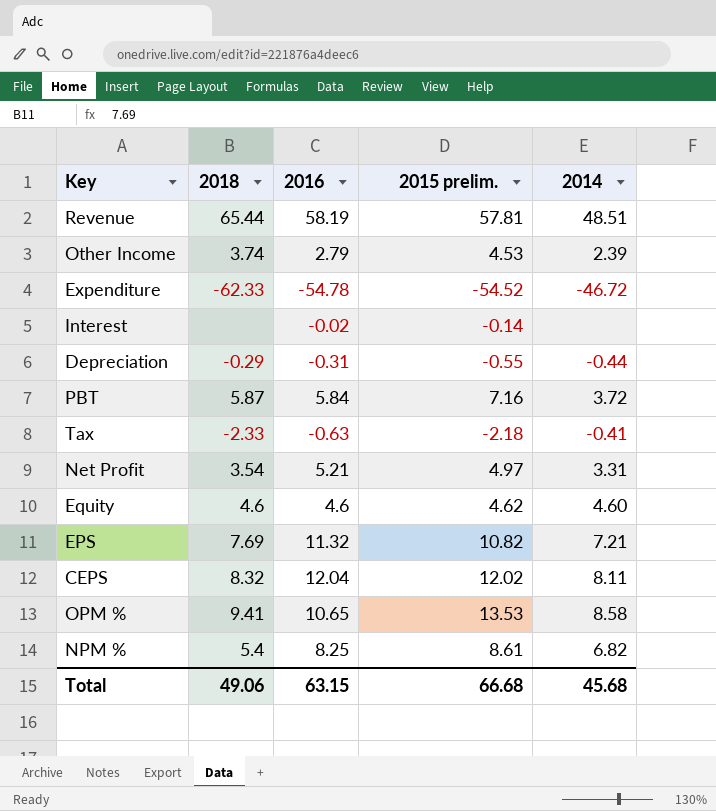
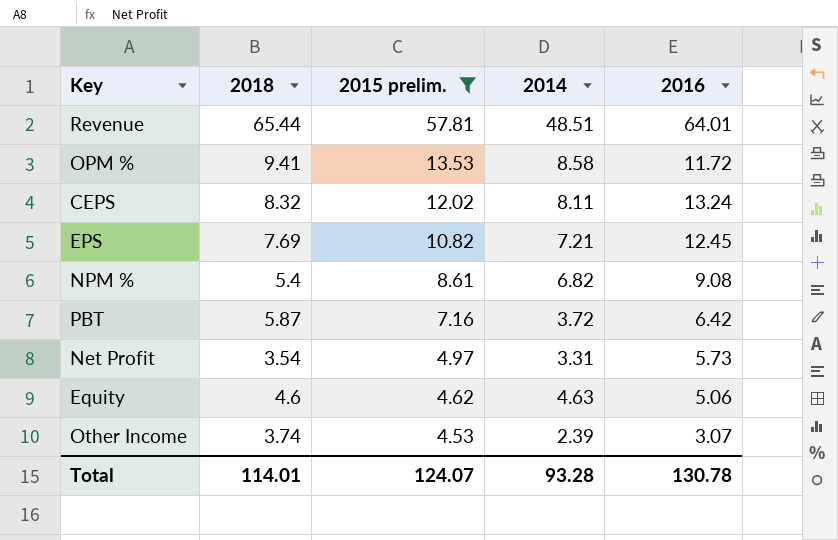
filter: none -> 2015 prelim. >= 4.53
row order: none -> 2015 prelim. descending
column 2016 | position: 3 -> 5
Revenue | 2016: 58.19 -> 64.01
OPM % | 2016: 10.65 -> 11.72
CEPS | 2016: 12.04 -> 13.24
EPS | 2016: 11.32 -> 12.45
NPM % | 2016: 8.25 -> 9.08
PBT | 2016: 5.84 -> 6.42
Net Profit | 2016: 5.21 -> 5.73
Equity | 2014: 4.60 -> 4.63
Equity | 2016: 4.6 -> 5.06
Other Income | 2016: 2.79 -> 3.07
Total | 2018: 49.06 -> 114.01
Total | 2015 prelim.: 66.68 -> 124.07
Total | 2014: 45.68 -> 93.28
Total | 2016: 63.15 -> 130.78

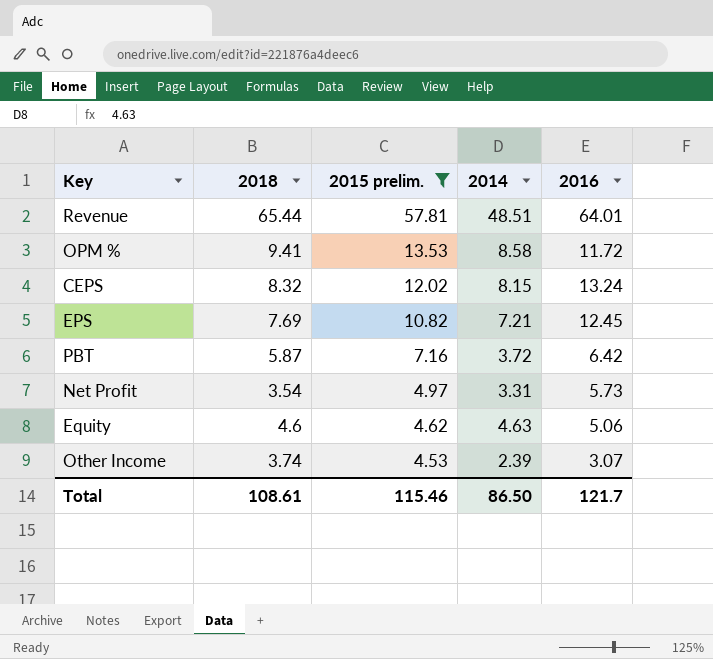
row NPM %: 5.4 | 8.61 | 6.82 | 9.08 -> none
CEPS | 2014: 8.11 -> 8.15
Total | 2018: 114.01 -> 108.61
Total | 2015 prelim.: 124.07 -> 115.46
Total | 2014: 93.28 -> 86.50
Total | 2016: 130.78 -> 121.7

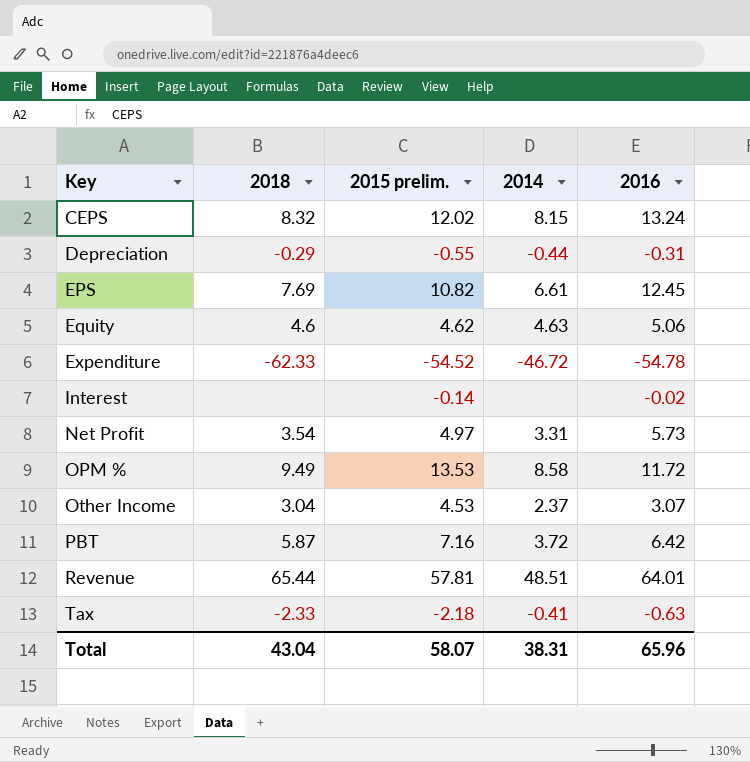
filter: 2015 prelim. >= 4.53 -> none
row order: 2015 prelim. descending -> Key ascending
EPS | 2014: 7.21 -> 6.61
OPM % | 2018: 9.41 -> 9.49
Other Income | 2018: 3.74 -> 3.04
Other Income | 2014: 2.39 -> 2.37
Total | 2018: 108.61 -> 43.04
Total | 2015 prelim.: 115.46 -> 58.07
Total | 2014: 86.50 -> 38.31
Total | 2016: 121.7 -> 65.96

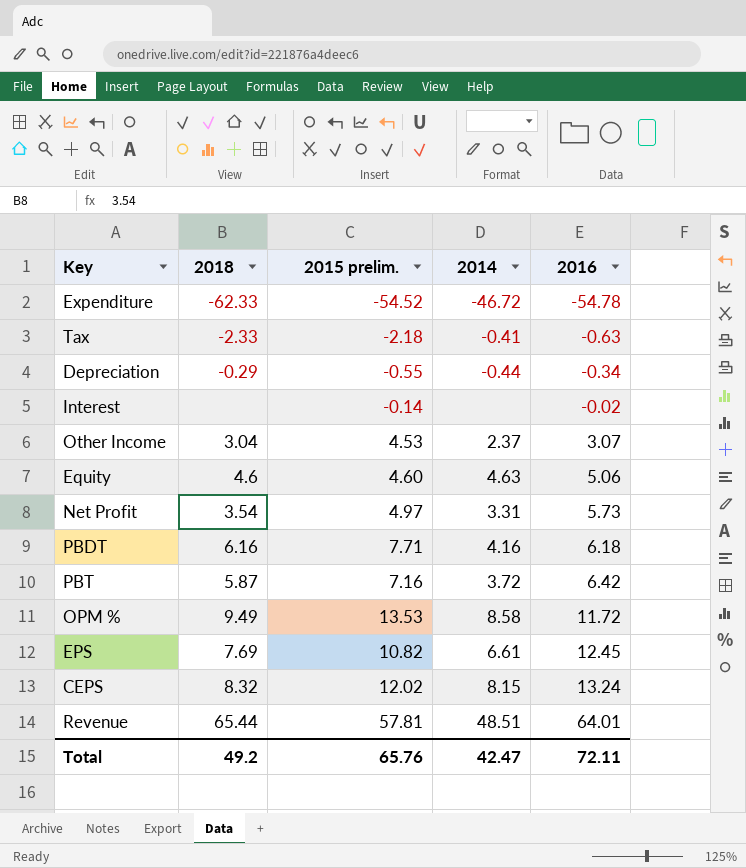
row order: Key ascending -> 2016 ascending
Depreciation | 2016: -0.31 -> -0.34
Equity | 2015 prelim.: 4.62 -> 4.60
row PBDT: none -> 6.16 | 7.71 | 4.16 | 6.18
Total | 2018: 43.04 -> 49.2
Total | 2015 prelim.: 58.07 -> 65.76
Total | 2014: 38.31 -> 42.47
Total | 2016: 65.96 -> 72.11

